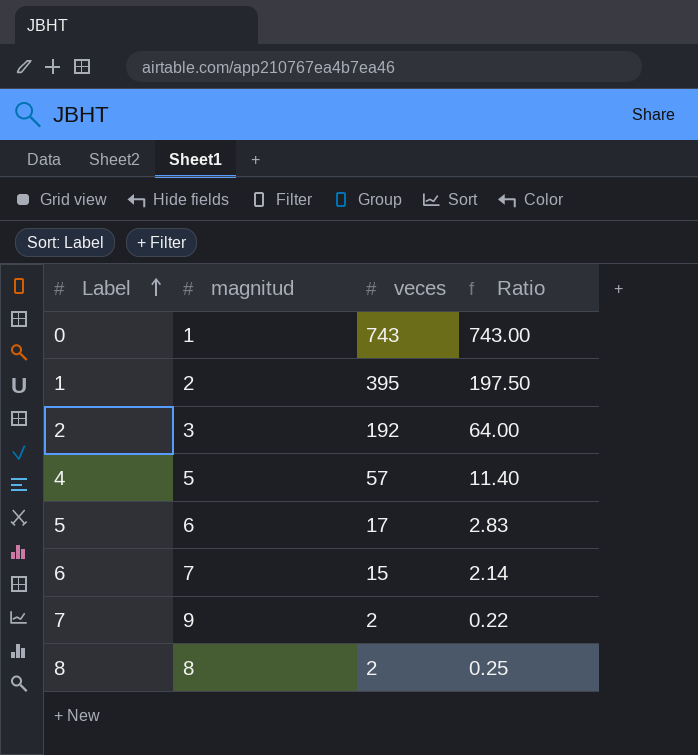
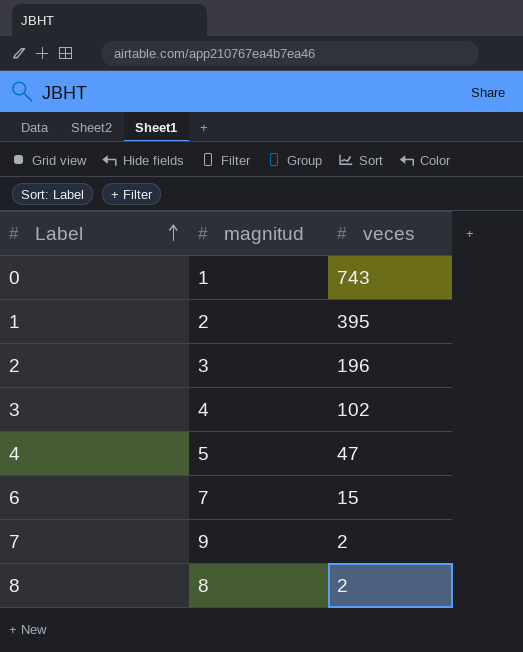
column Ratio | formula: [veces] / [magnitud] -> none
row 5: 6 | 17 | 2.83 -> none
2 | veces: 192 -> 196
row 3: none -> 4 | 102
4 | veces: 57 -> 47

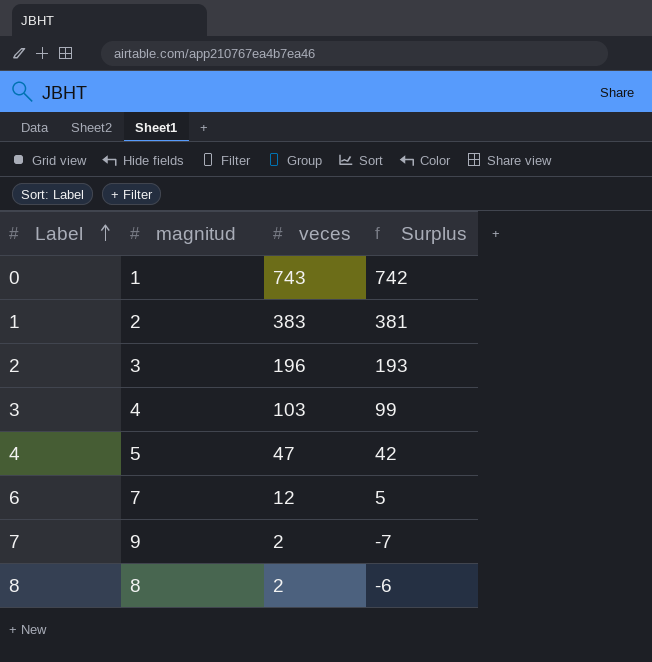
column Surplus | formula: none -> [veces] - [magnitud]
1 | veces: 395 -> 383
3 | veces: 102 -> 103
6 | veces: 15 -> 12

